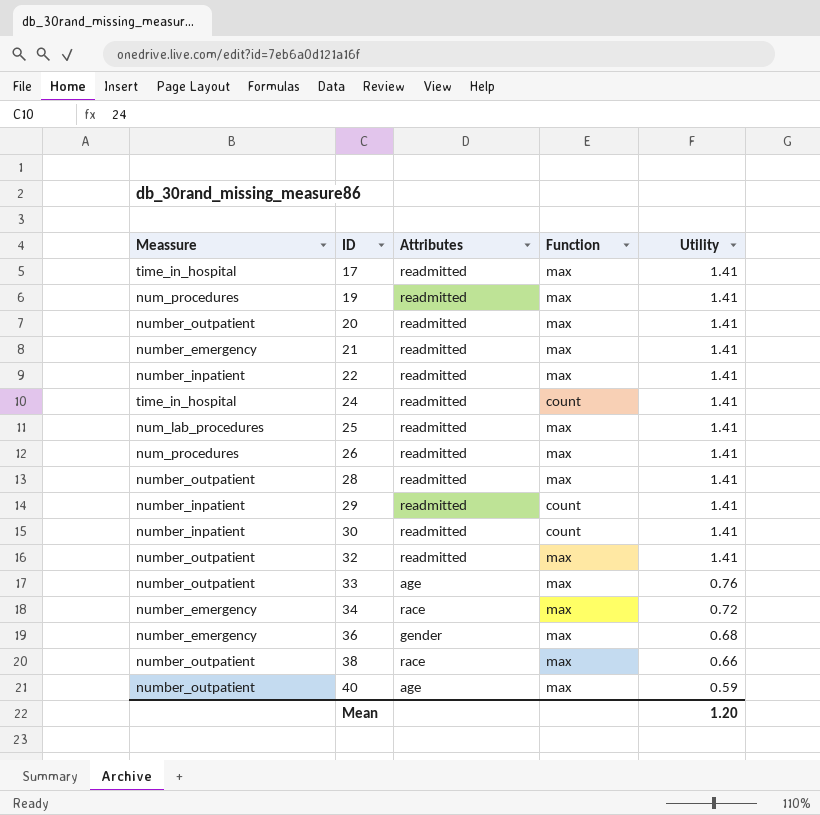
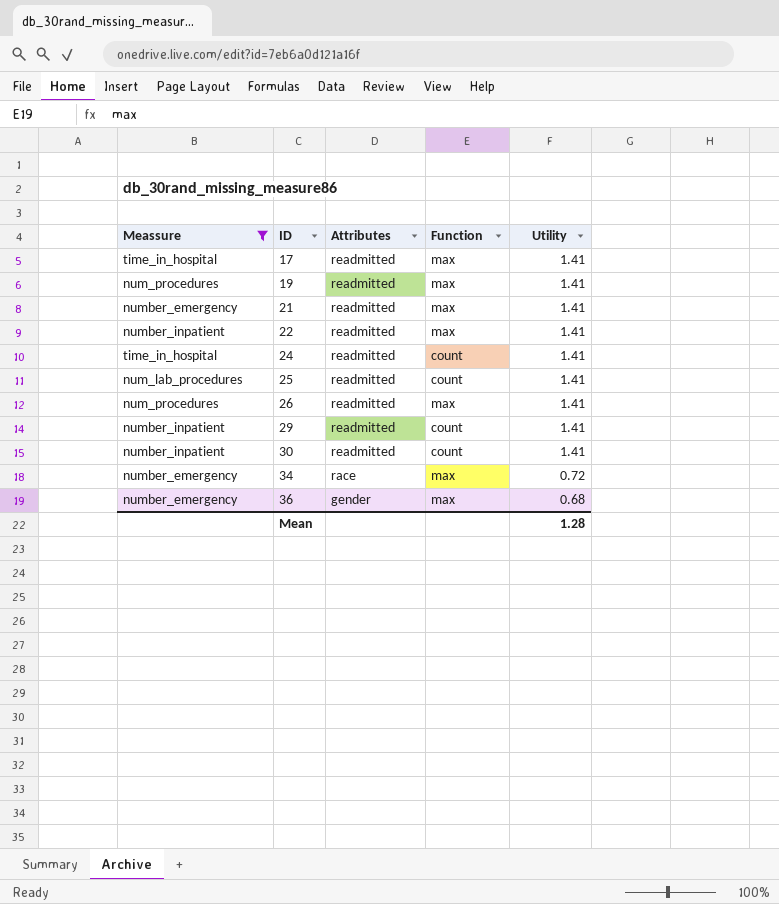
filter: none -> Meassure != number_outpatient
25 | Function: max -> count
Mean | Utility: 1.20 -> 1.28

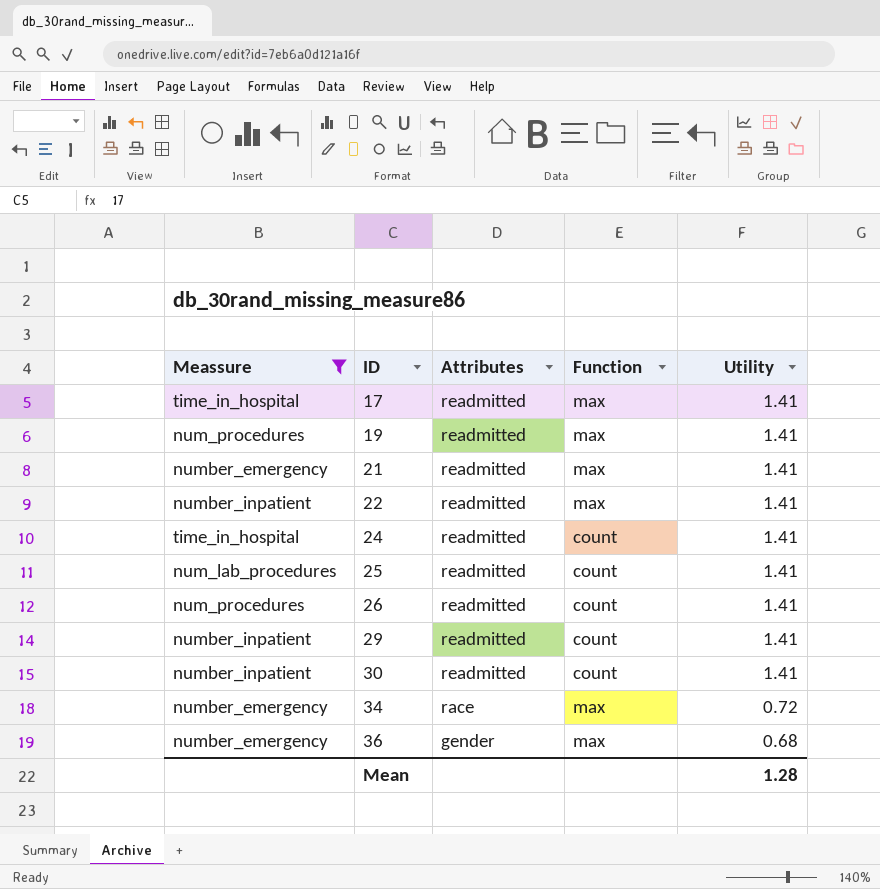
26 | Function: max -> count

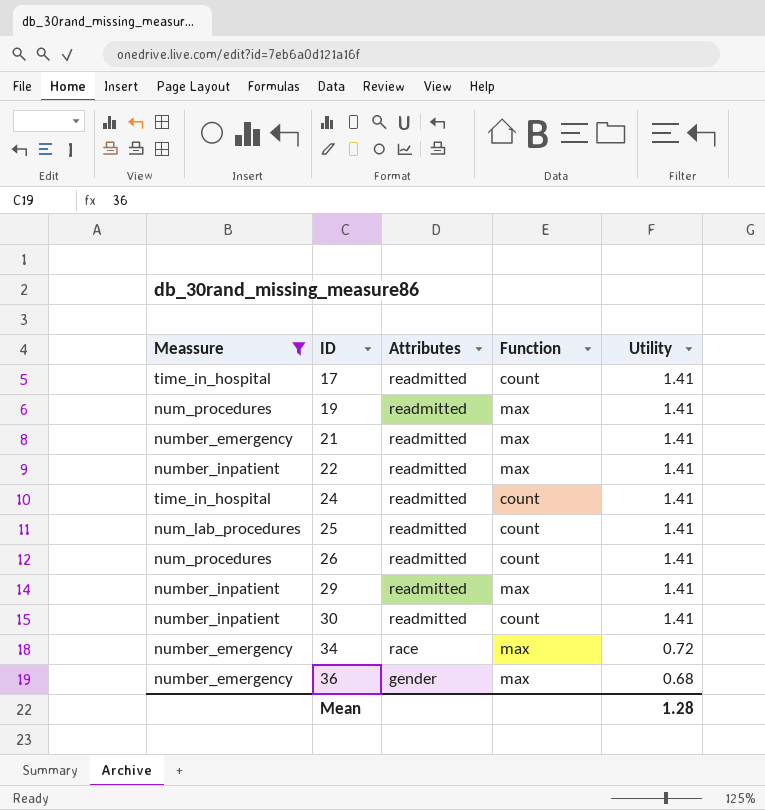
17 | Function: max -> count
29 | Function: count -> max

